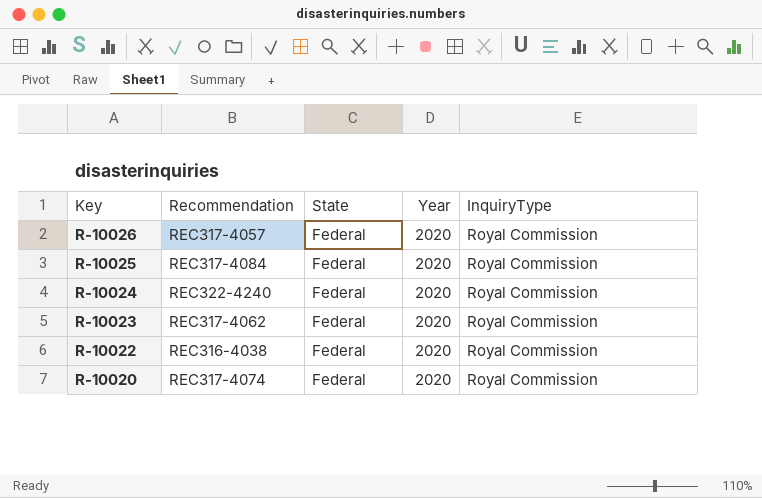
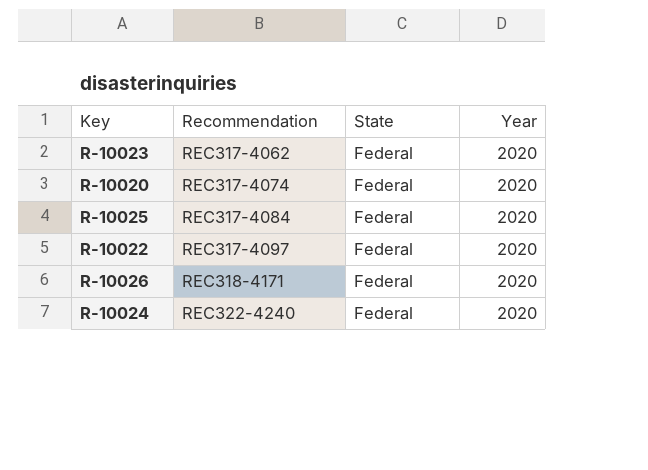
row order: Key descending -> Recommendation ascending
column InquiryType | position: 5 -> none
R-10022 | Recommendation: REC316-4038 -> REC317-4097
R-10026 | Recommendation: REC317-4057 -> REC318-4171

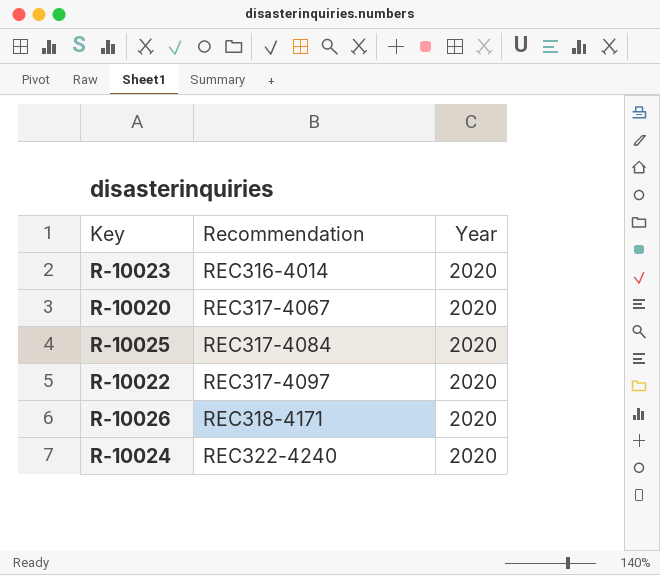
column State | position: 3 -> none
R-10023 | Recommendation: REC317-4062 -> REC316-4014
R-10020 | Recommendation: REC317-4074 -> REC317-4067

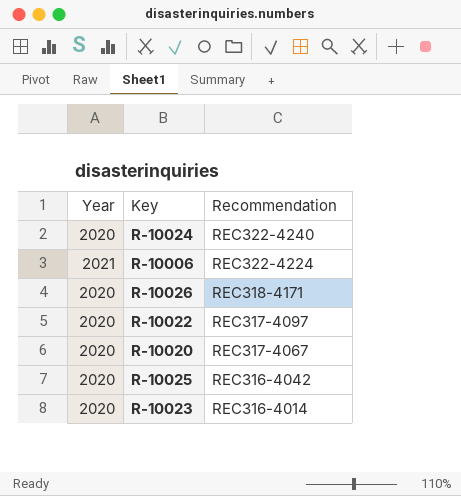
row order: Recommendation ascending -> Recommendation descending
column Year | position: 3 -> 1
row R-10006: none -> 2021 | REC322-4224
R-10025 | Recommendation: REC317-4084 -> REC316-4042

